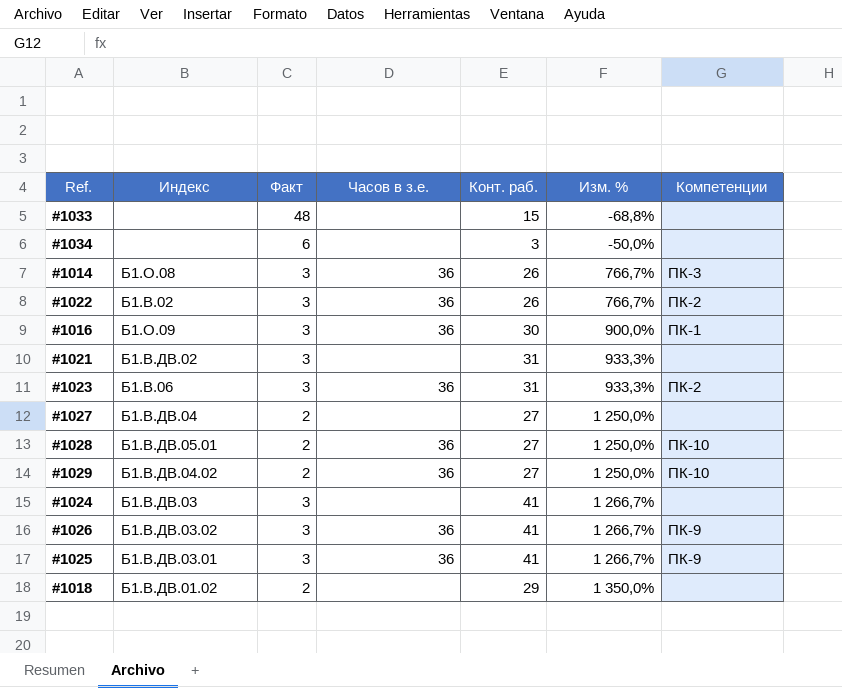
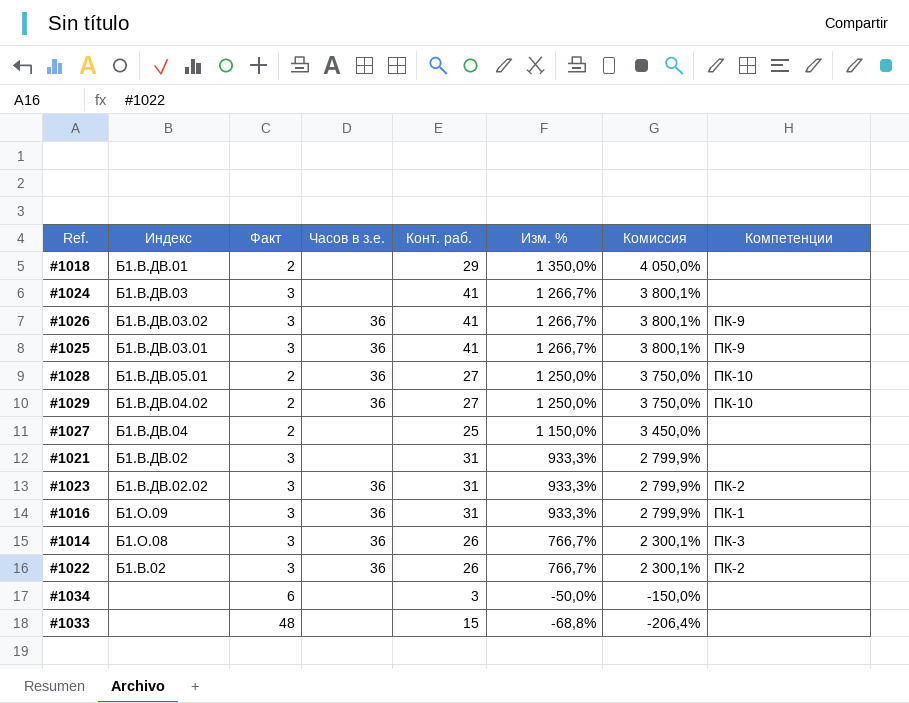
row order: Изм. % ascending -> Изм. % descending
column Комиссия | formula: none -> [Изм. %] * 3
#1018 | Индекс: Б1.В.ДВ.01.02 -> Б1.В.ДВ.01
#1027 | Конт. раб.: 27 -> 25
#1027 | Изм. %: 1 250,0% -> 1 150,0%
#1023 | Индекс: Б1.В.06 -> Б1.В.ДВ.02.02
#1016 | Конт. раб.: 30 -> 31
#1016 | Изм. %: 900,0% -> 933,3%

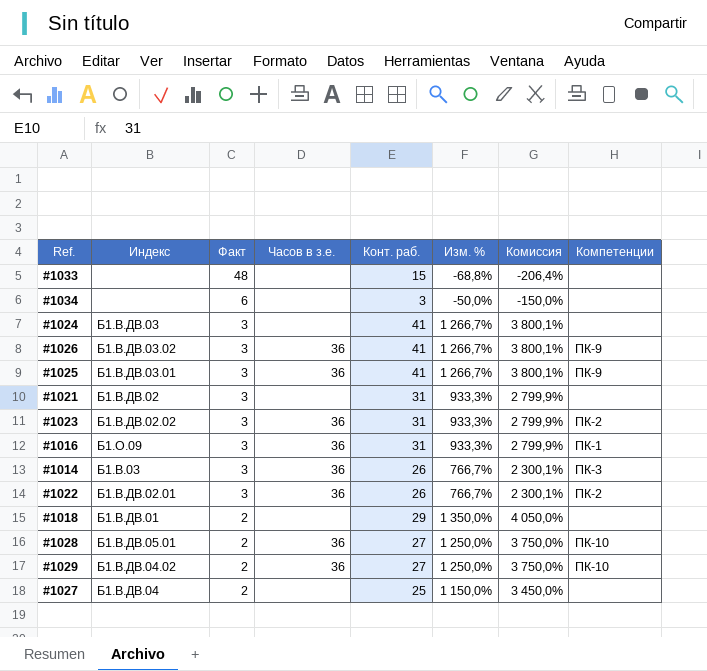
row order: Изм. % descending -> Факт descending
#1014 | Индекс: Б1.О.08 -> Б1.В.03
#1022 | Индекс: Б1.В.02 -> Б1.В.ДВ.02.01

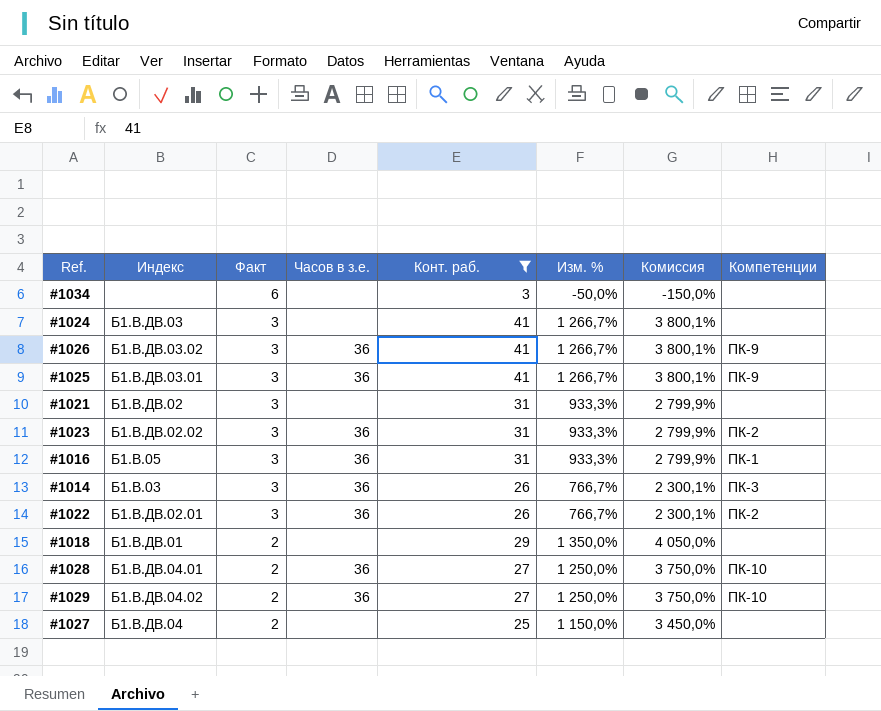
filter: none -> Конт. раб. != 15
#1016 | Индекс: Б1.О.09 -> Б1.В.05
#1028 | Индекс: Б1.В.ДВ.05.01 -> Б1.В.ДВ.04.01

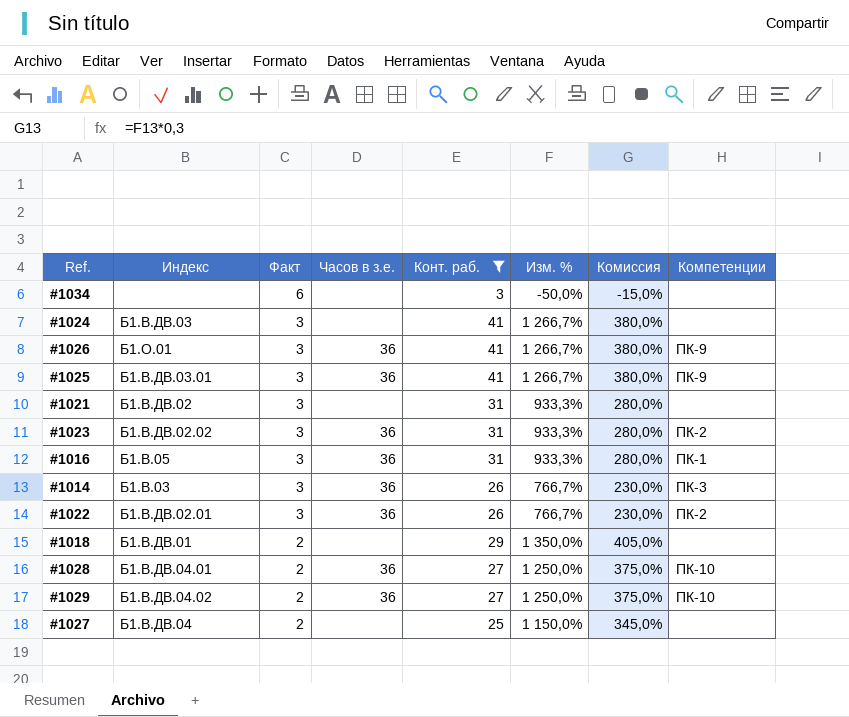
column Комиссия | formula: [Изм. %] * 3 -> [Изм. %] * 0,3
#1026 | Индекс: Б1.В.ДВ.03.02 -> Б1.О.01

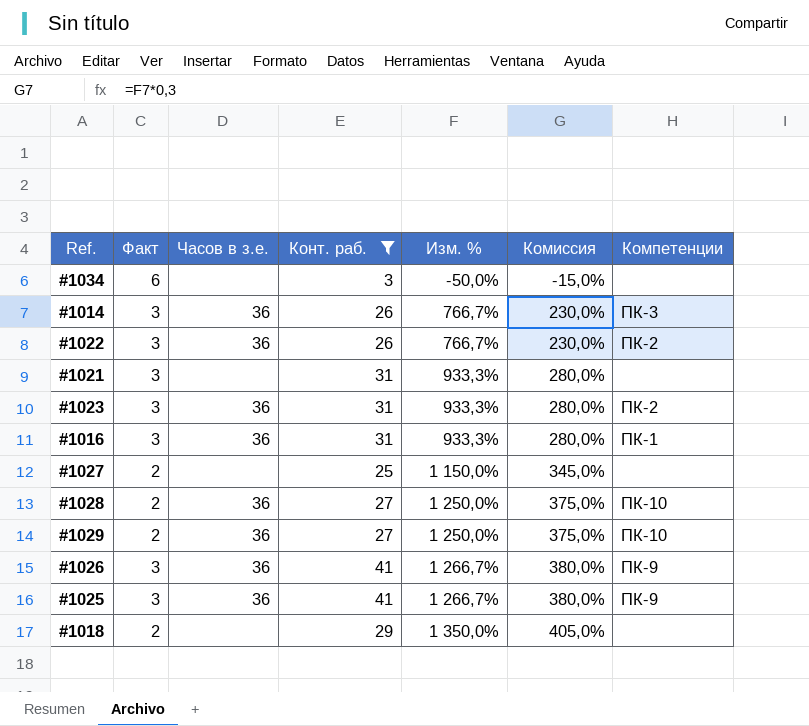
row order: Факт descending -> Изм. % ascending
column Индекс | position: 2 -> none
row #1024: Б1.В.ДВ.03 | 3 | none | 41 | 1 266,7% | 380,0% | none -> none

